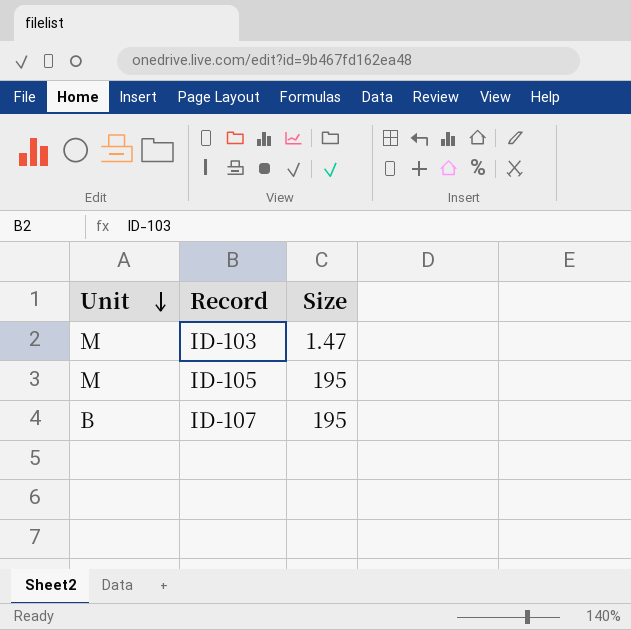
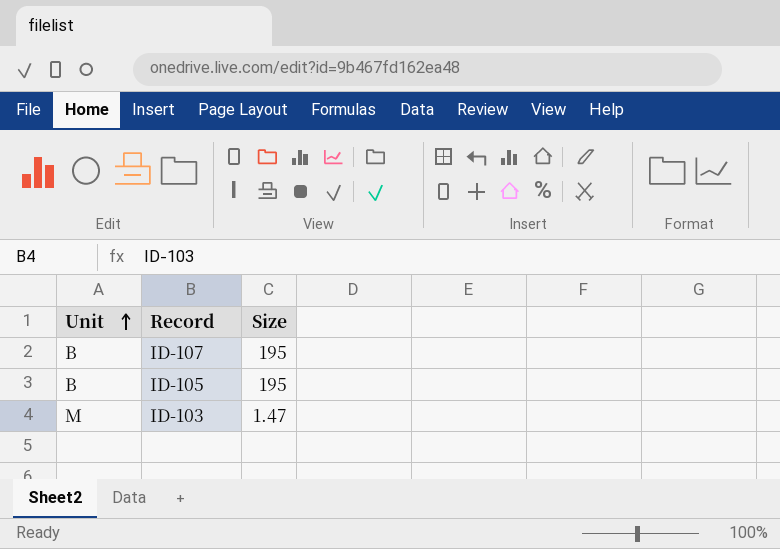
row order: Unit descending -> Unit ascending
ID-105 | Unit: M -> B

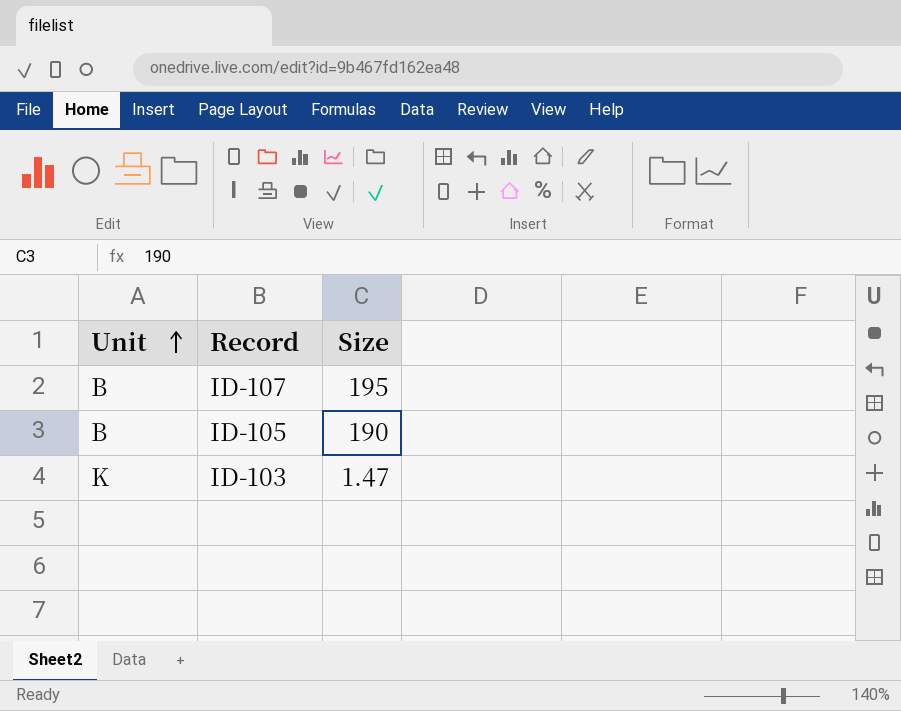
ID-105 | Size: 195 -> 190
ID-103 | Unit: M -> K

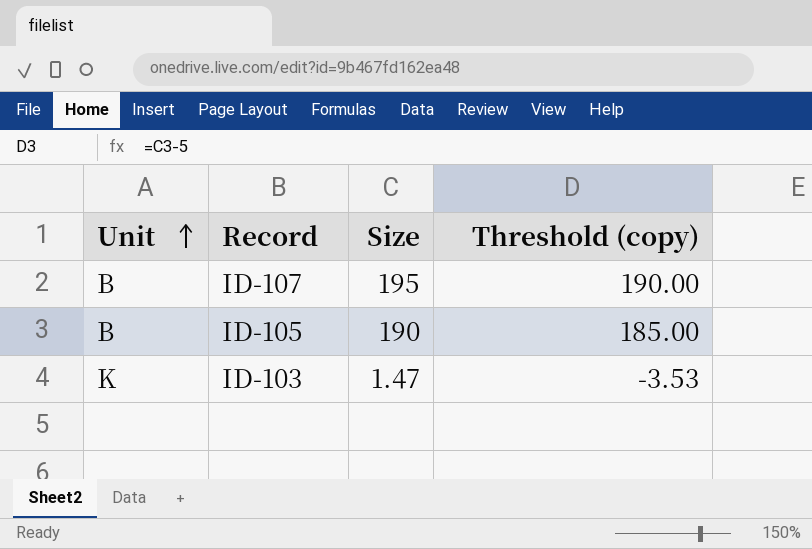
column Threshold (copy) | formula: none -> [Size] - 5

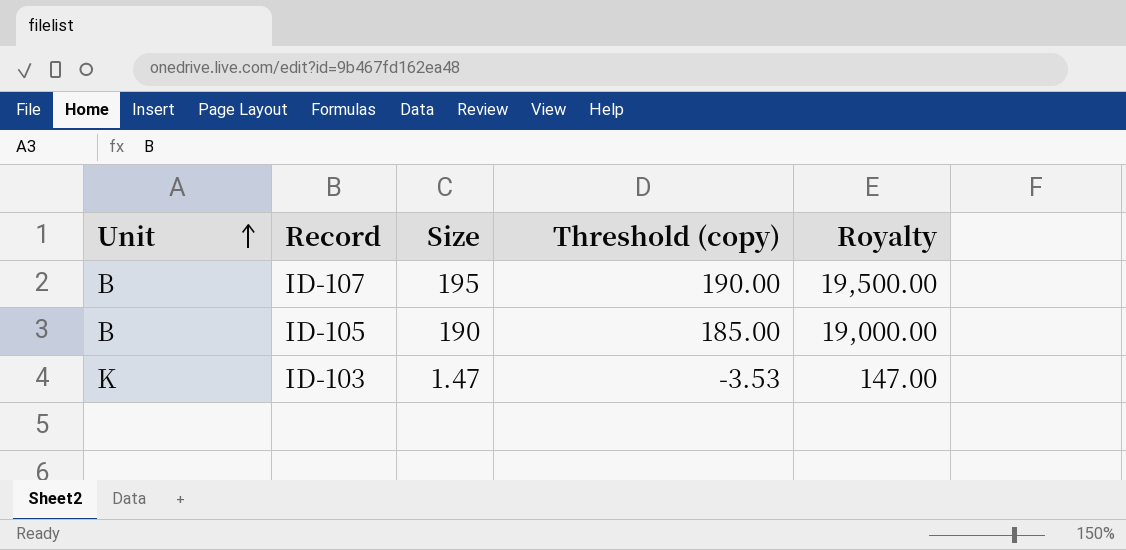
column Royalty | formula: none -> [Size] * 100

